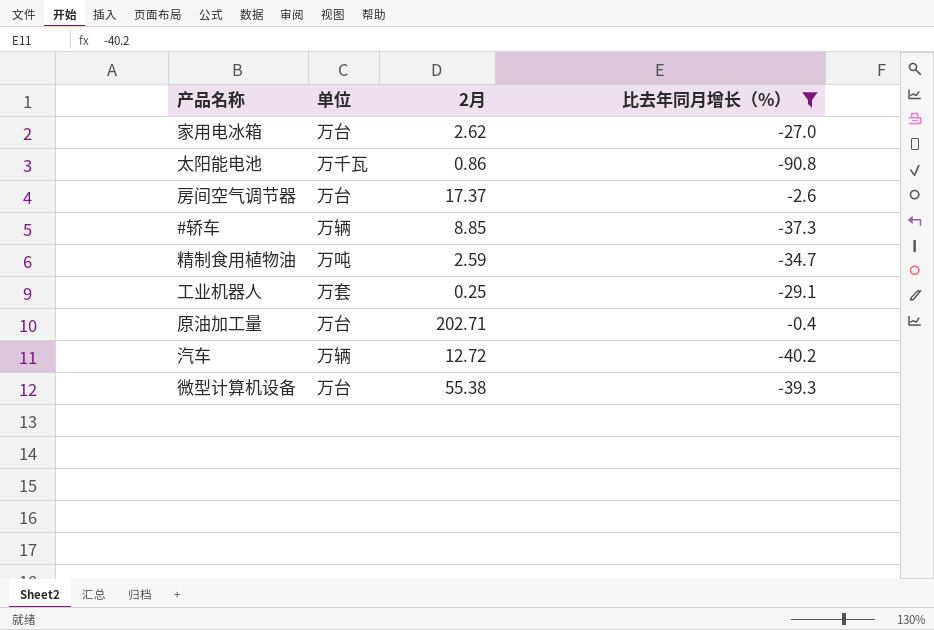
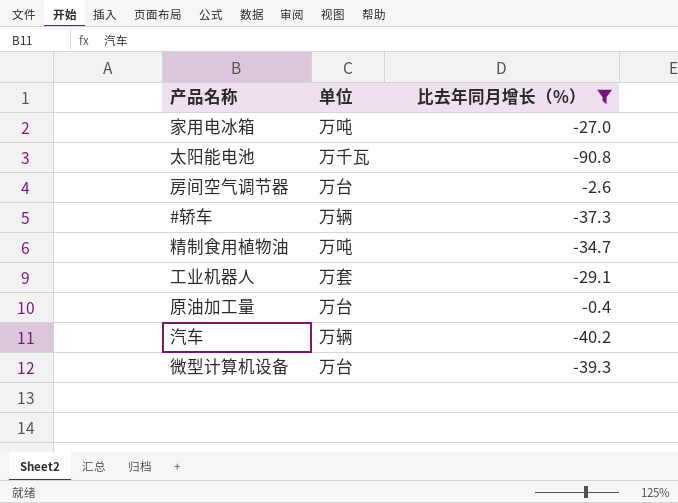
column 2月 | position: 3 -> none
家用电冰箱 | 单位: 万台 -> 万吨

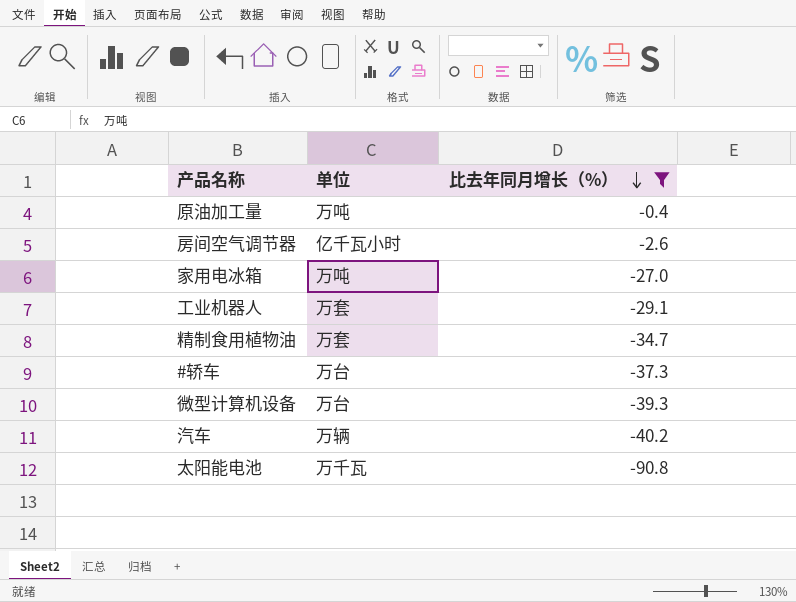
row order: none -> 比去年同月增长（%） descending
原油加工量 | 单位: 万台 -> 万吨
房间空气调节器 | 单位: 万台 -> 亿千瓦小时
精制食用植物油 | 单位: 万吨 -> 万套
#轿车 | 单位: 万辆 -> 万台

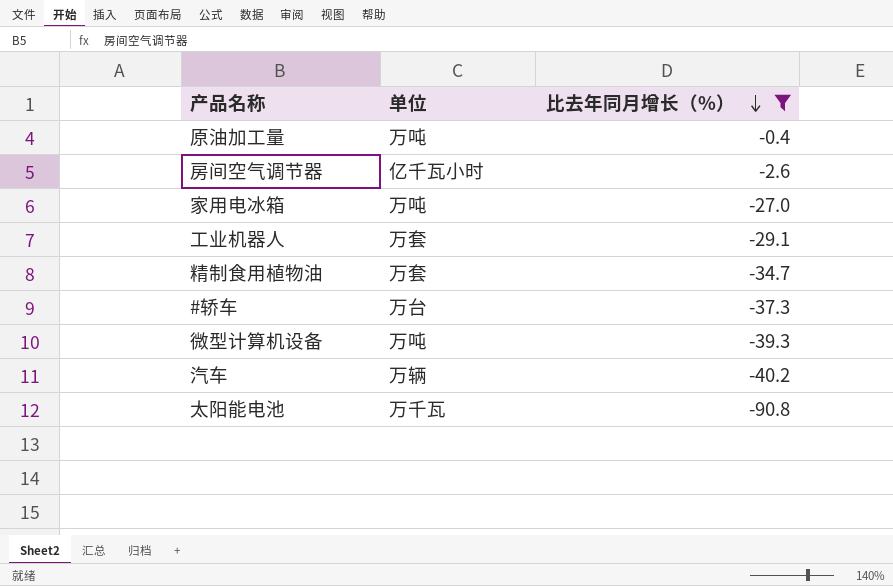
微型计算机设备 | 单位: 万台 -> 万吨

